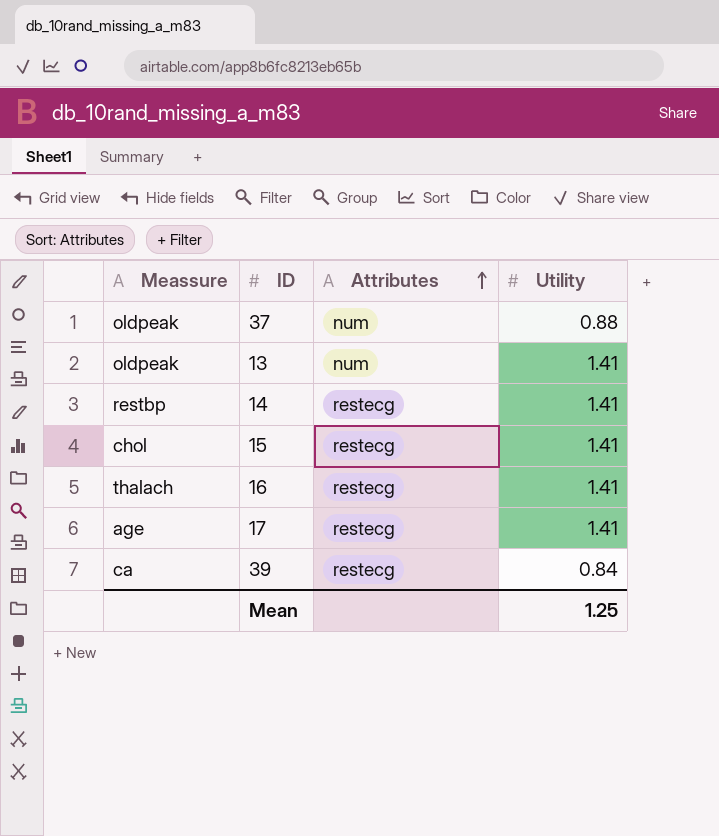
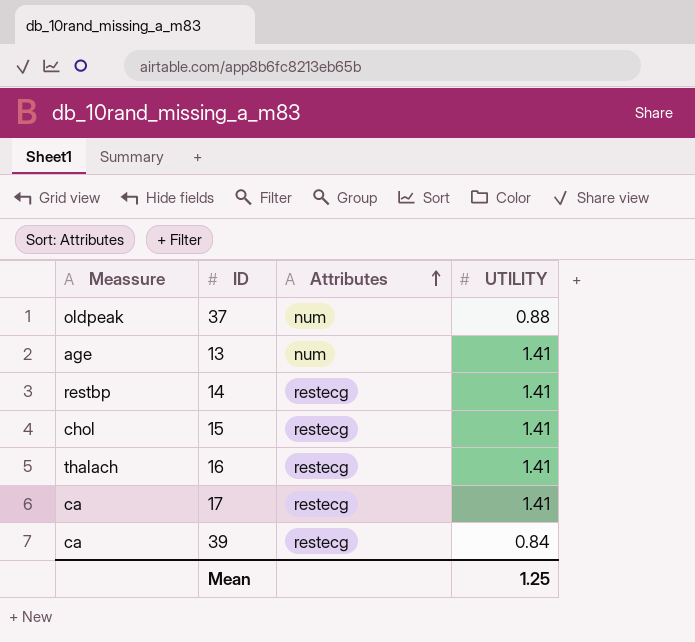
column name: Utility -> UTILITY
13 | Meassure: oldpeak -> age
17 | Meassure: age -> ca

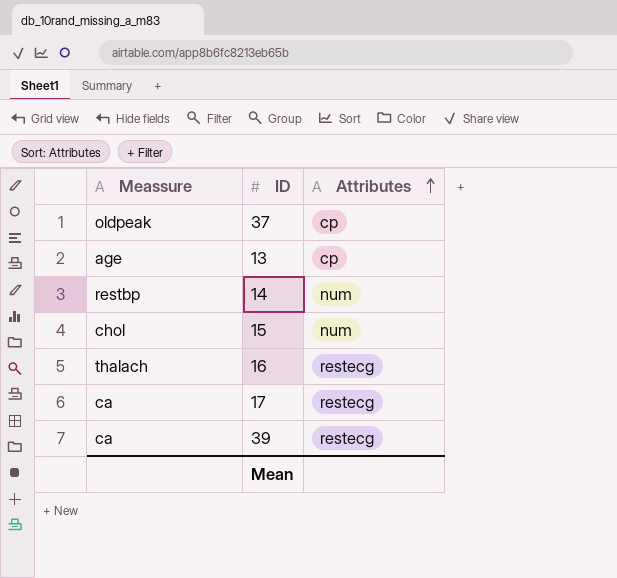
column UTILITY | position: 4 -> none
37 | Attributes: num -> cp
13 | Attributes: num -> cp
14 | Attributes: restecg -> num
15 | Attributes: restecg -> num

